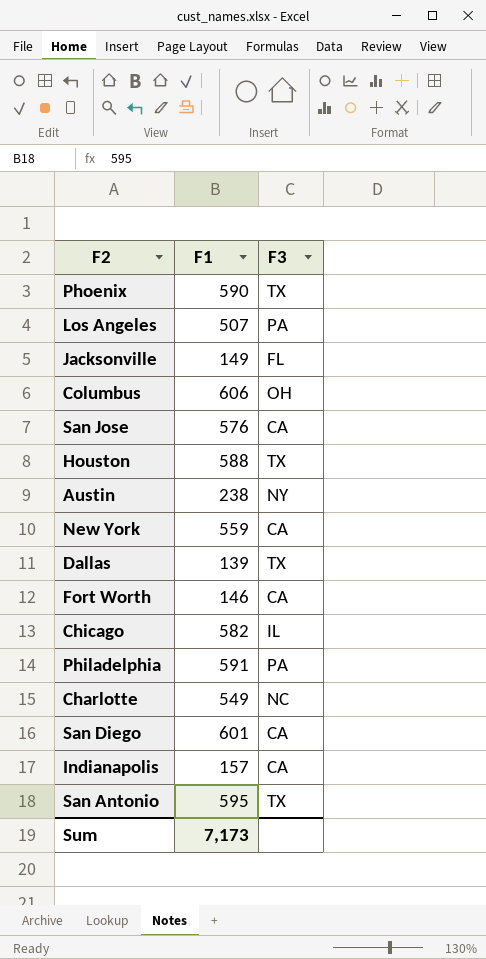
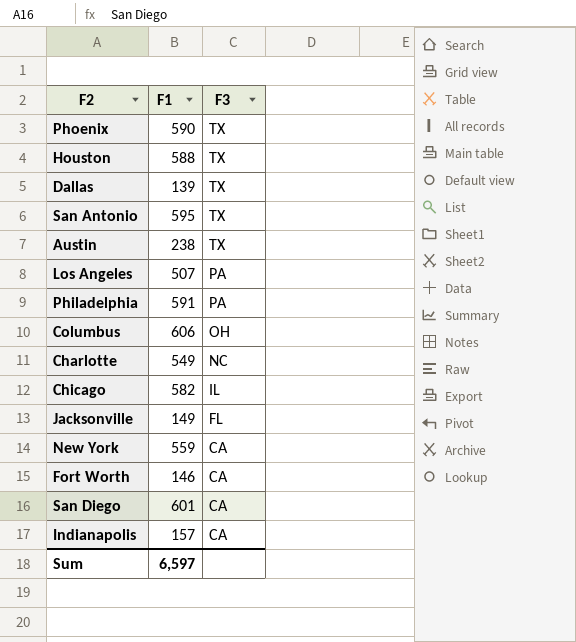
row order: none -> F3 descending
row San Jose: 576 | CA -> none
Austin | F3: NY -> TX
Sum | F1: 7,173 -> 6,597

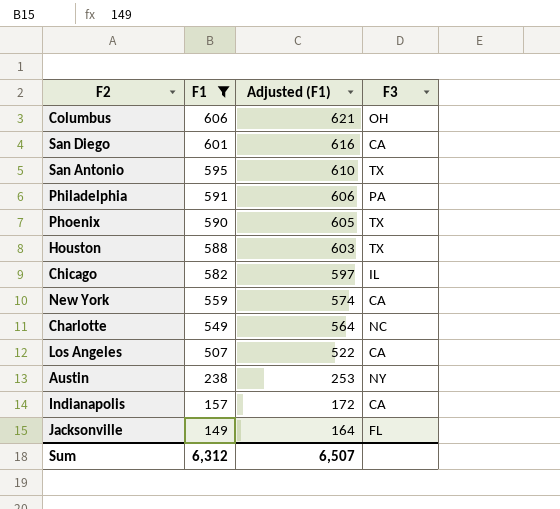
filter: none -> F1 >= 149
row order: F3 descending -> F1 descending
column Adjusted (F1) | formula: none -> [F1] + 15
Los Angeles | F3: PA -> CA
Austin | F3: TX -> NY
Sum | F1: 6,597 -> 6,312

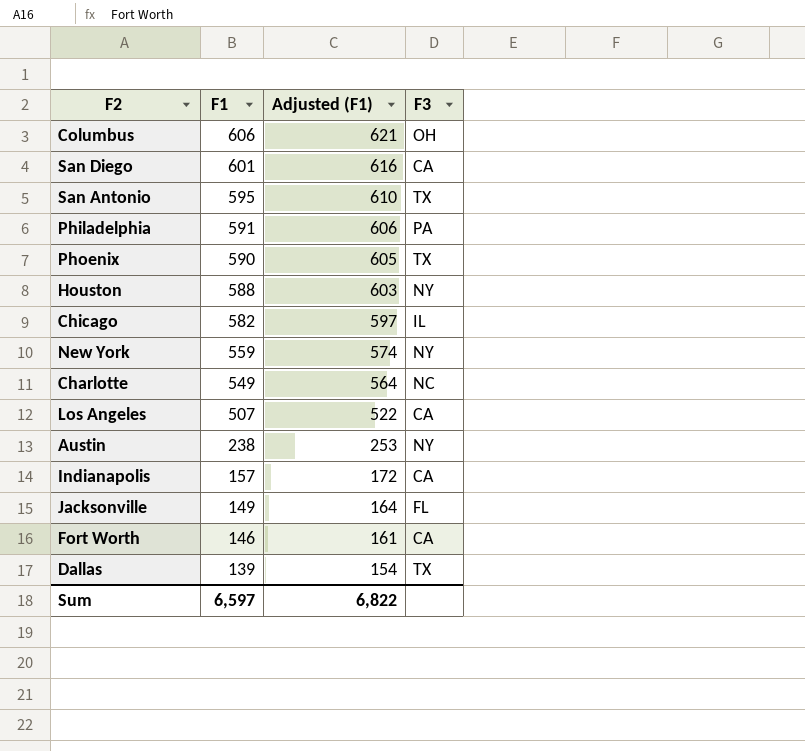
filter: F1 >= 149 -> none
Houston | F3: TX -> NY
New York | F3: CA -> NY
Sum | F1: 6,312 -> 6,597
Sum | Adjusted (F1): 6,507 -> 6,822

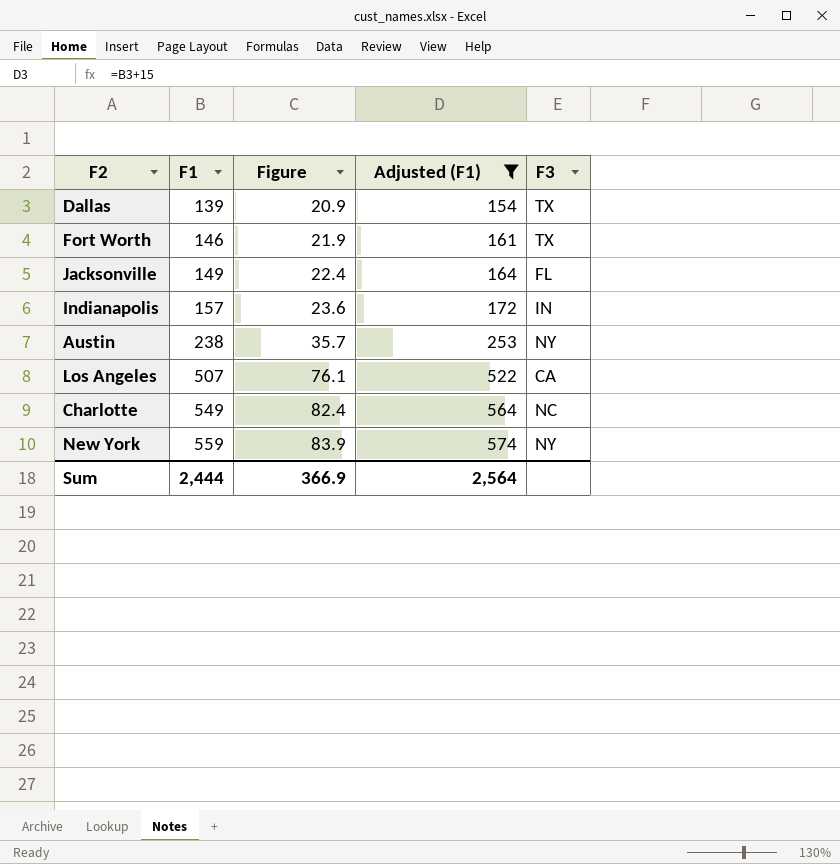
filter: none -> Adjusted (F1) <= 574
row order: F1 descending -> F1 ascending
column Figure | formula: none -> [F1] * 0.15
Fort Worth | F3: CA -> TX
Indianapolis | F3: CA -> IN
Sum | F1: 6,597 -> 2,444
Sum | Adjusted (F1): 6,822 -> 2,564

